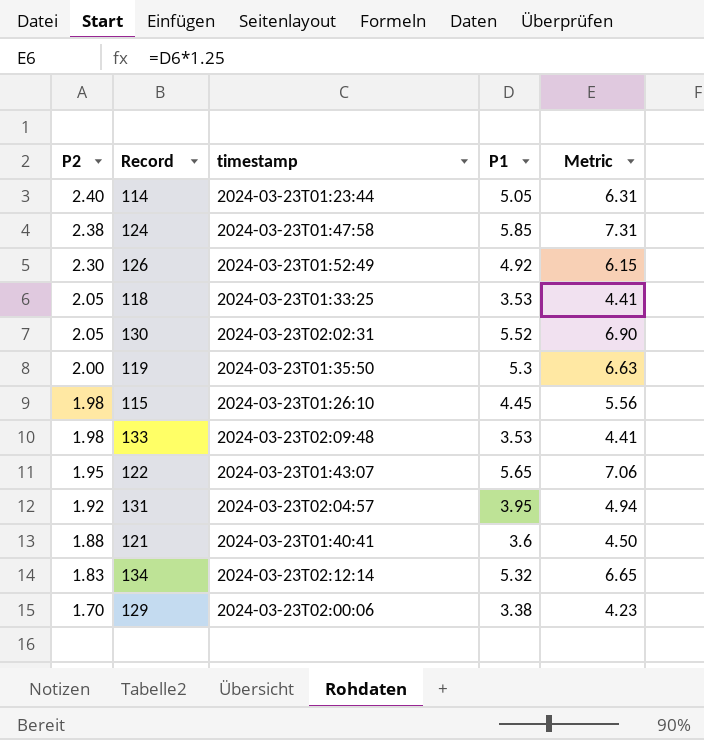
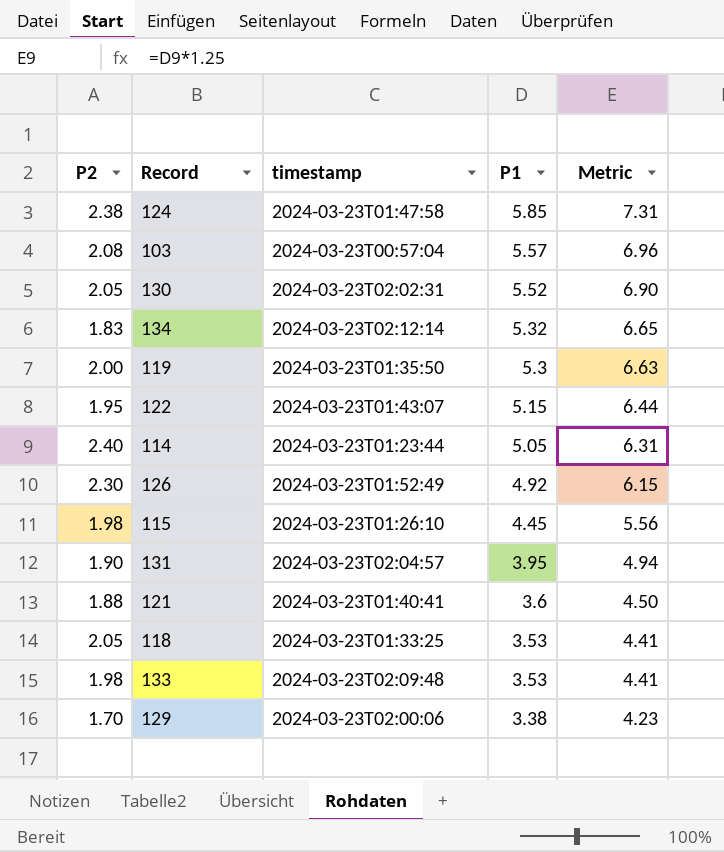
row order: P2 descending -> P1 descending
row 103: none -> 2.08 | 2024-03-23T00:57:04 | 5.57 | 6.96
122 | P1: 5.65 -> 5.15
122 | Metric: 7.06 -> 6.44
131 | P2: 1.92 -> 1.90

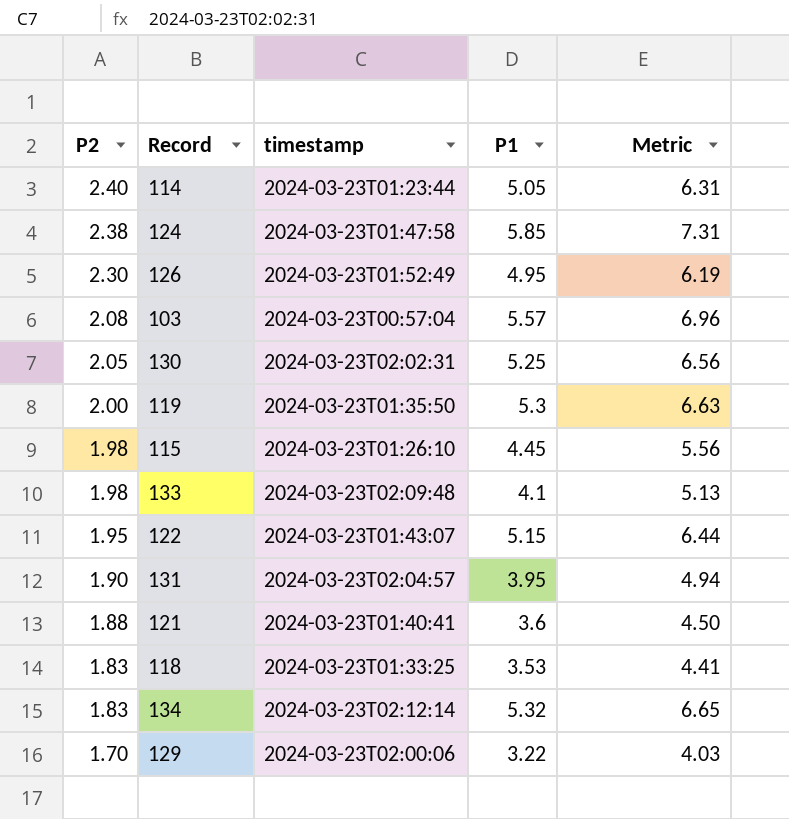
row order: P1 descending -> P2 descending
126 | P1: 4.92 -> 4.95
126 | Metric: 6.15 -> 6.19
130 | P1: 5.52 -> 5.25
130 | Metric: 6.90 -> 6.56
133 | P1: 3.53 -> 4.1
133 | Metric: 4.41 -> 5.13
118 | P2: 2.05 -> 1.83
129 | P1: 3.38 -> 3.22
129 | Metric: 4.23 -> 4.03

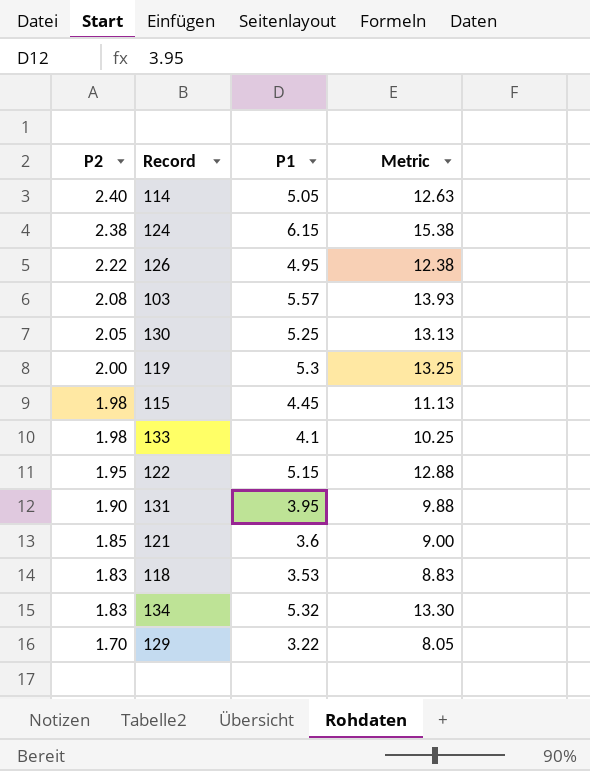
column timestamp | position: 3 -> none
column Metric | formula: [P1] * 1.25 -> [P1] * 2.5
124 | P1: 5.85 -> 6.15
126 | P2: 2.30 -> 2.22
121 | P2: 1.88 -> 1.85

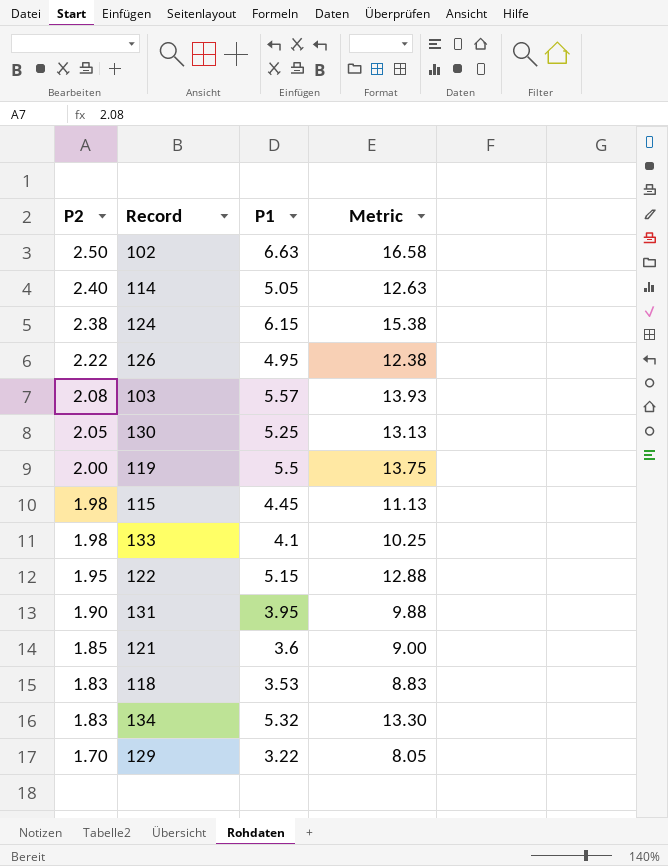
row 102: none -> 2.50 | 6.63 | 16.58
119 | P1: 5.3 -> 5.5
119 | Metric: 13.25 -> 13.75

